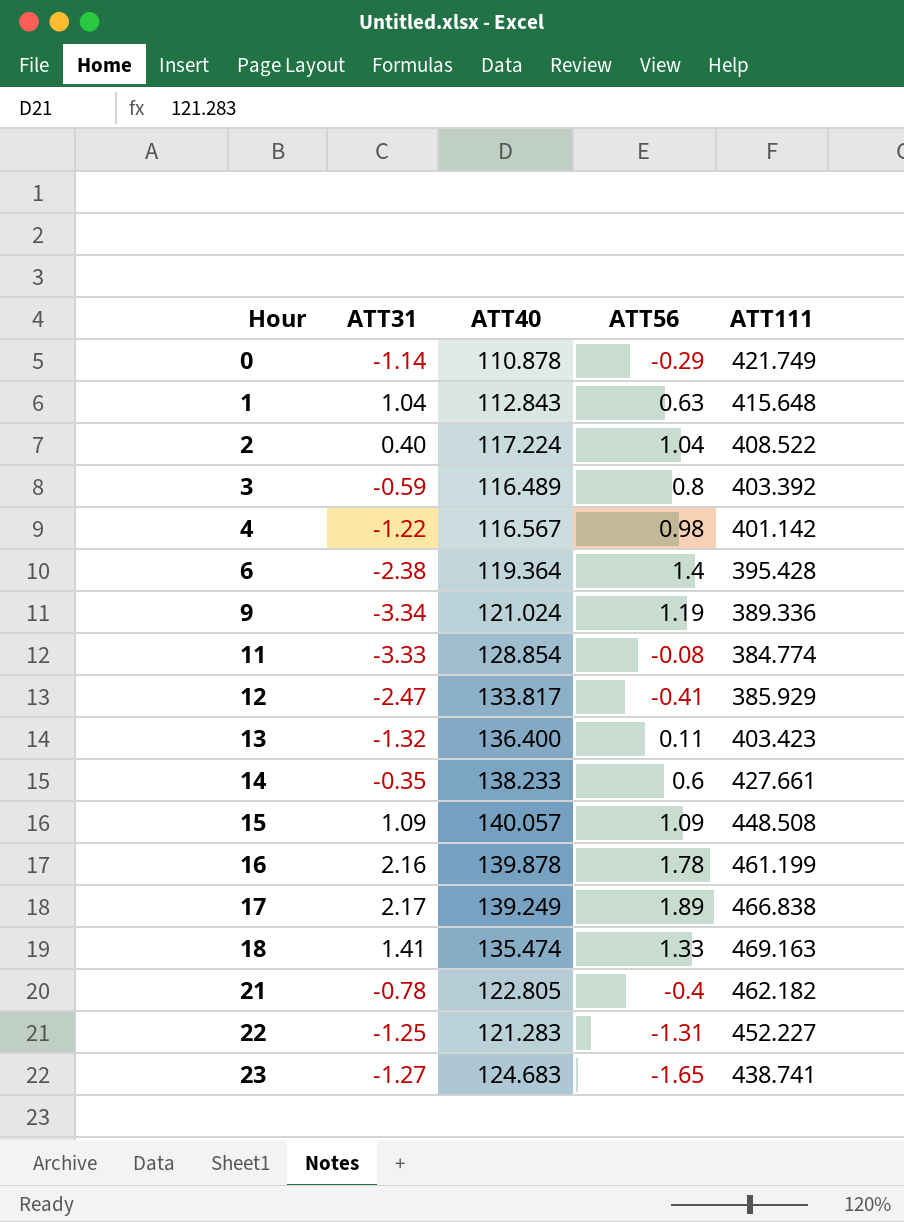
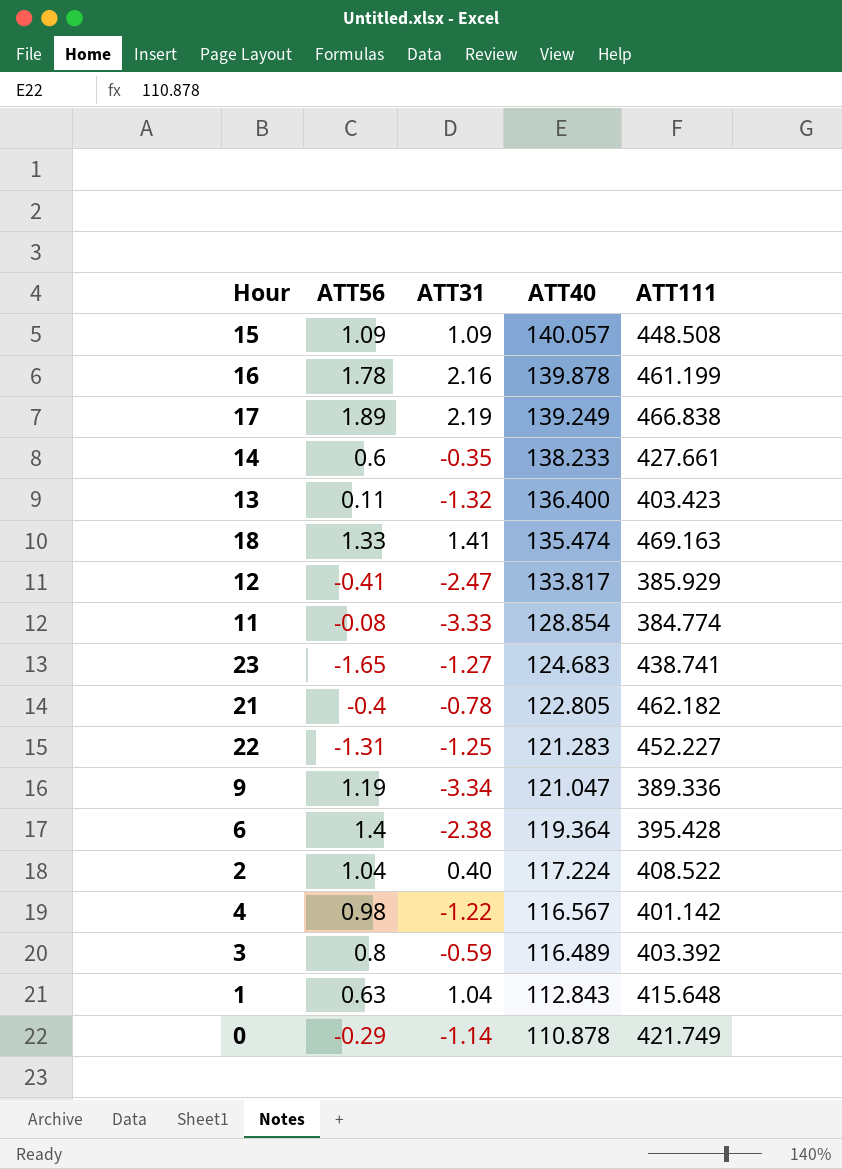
row order: Hour ascending -> ATT40 descending
column ATT56 | position: 4 -> 2
17 | ATT31: 2.17 -> 2.19
9 | ATT40: 121.024 -> 121.047

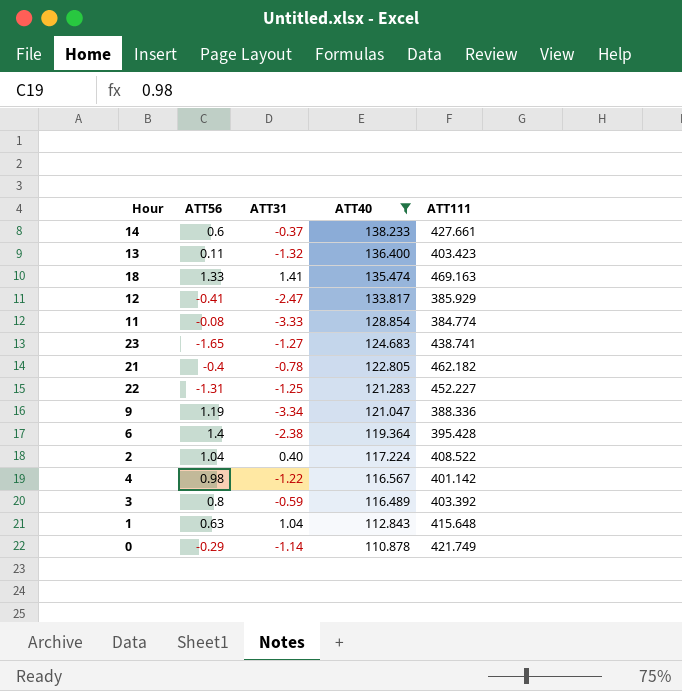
filter: none -> ATT40 <= 138.233
14 | ATT31: -0.35 -> -0.37
9 | ATT111: 389.336 -> 388.336

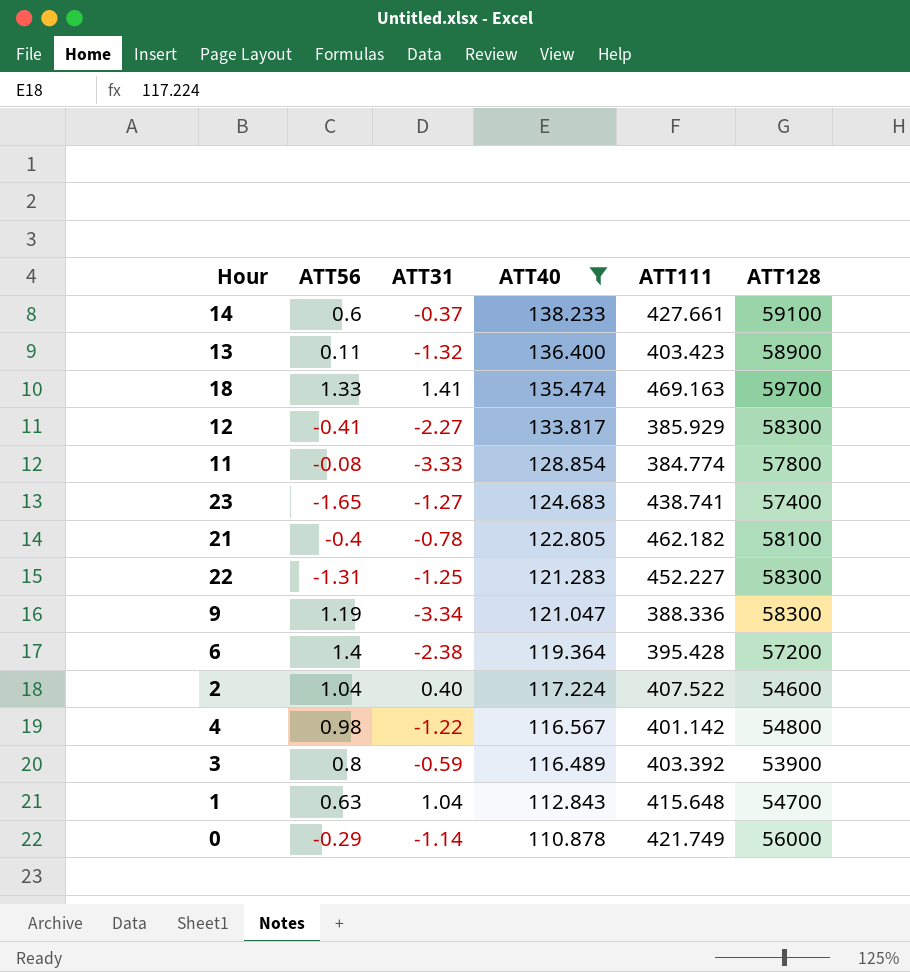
column ATT128 | position: none -> 6
12 | ATT31: -2.47 -> -2.27
2 | ATT111: 408.522 -> 407.522

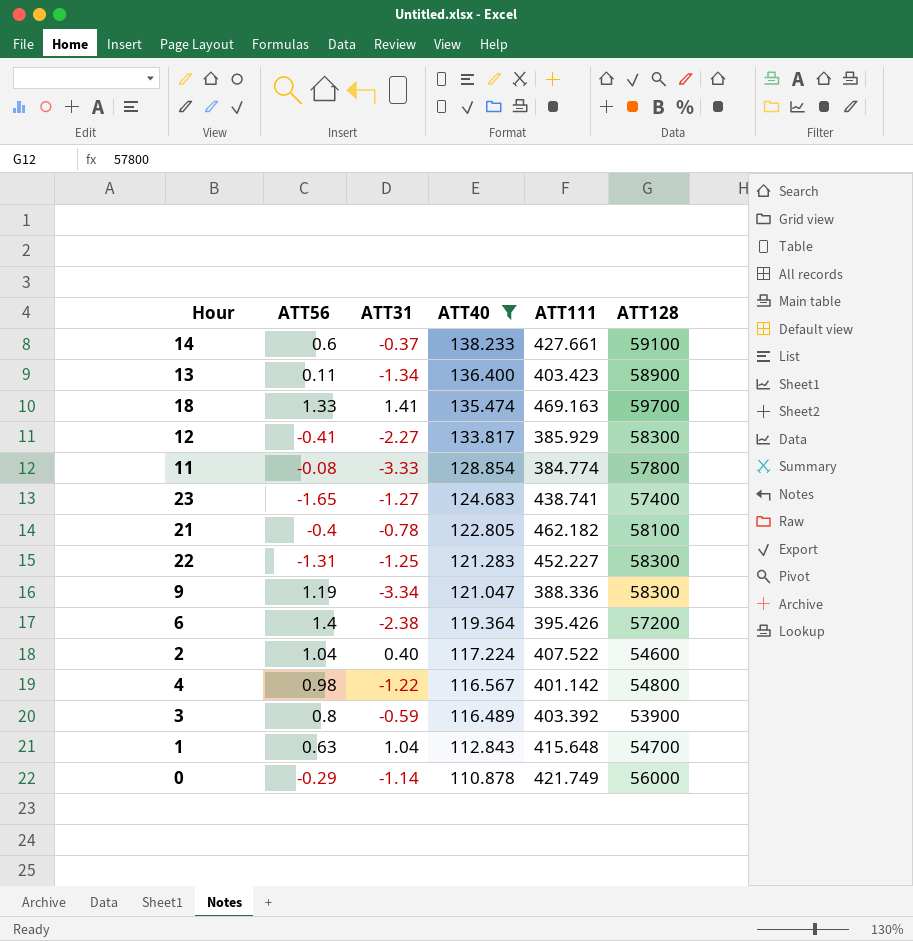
13 | ATT31: -1.32 -> -1.34
6 | ATT111: 395.428 -> 395.426

